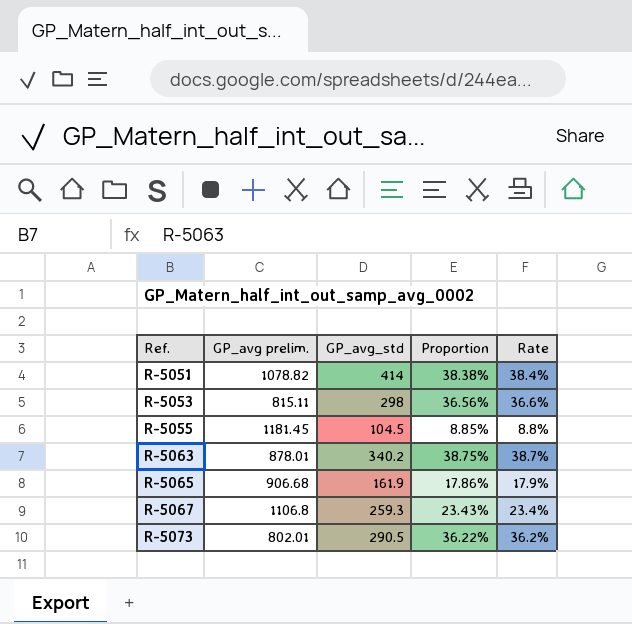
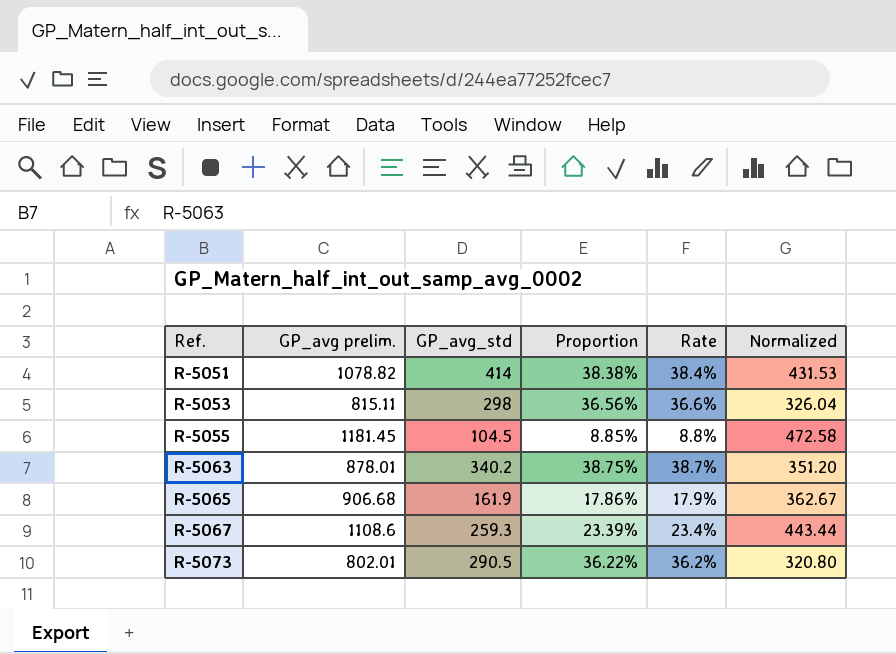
column Normalized | formula: none -> [GP_avg prelim.] * 0.4
R-5067 | GP_avg prelim.: 1106.8 -> 1108.6
R-5067 | Proportion: 23.43% -> 23.39%

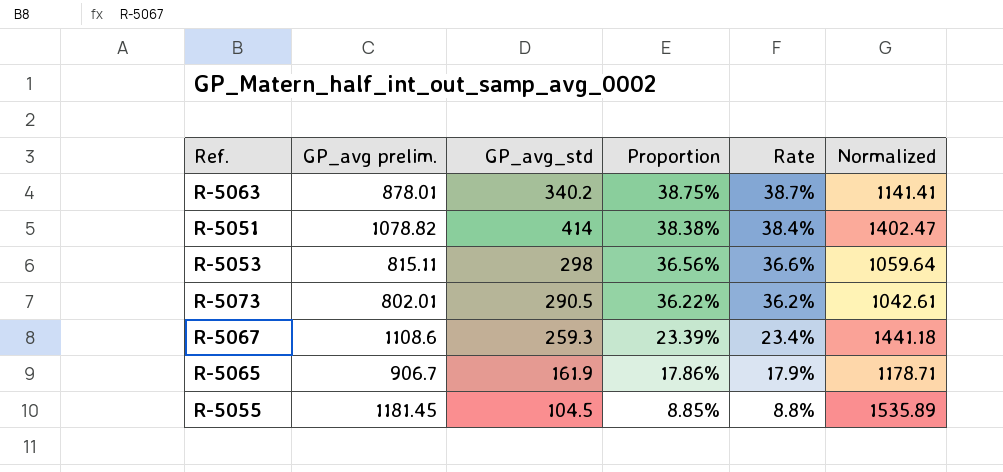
row order: Ref. ascending -> Proportion descending
column Normalized | formula: [GP_avg prelim.] * 0.4 -> [GP_avg prelim.] * 1.3
R-5065 | GP_avg prelim.: 906.68 -> 906.7

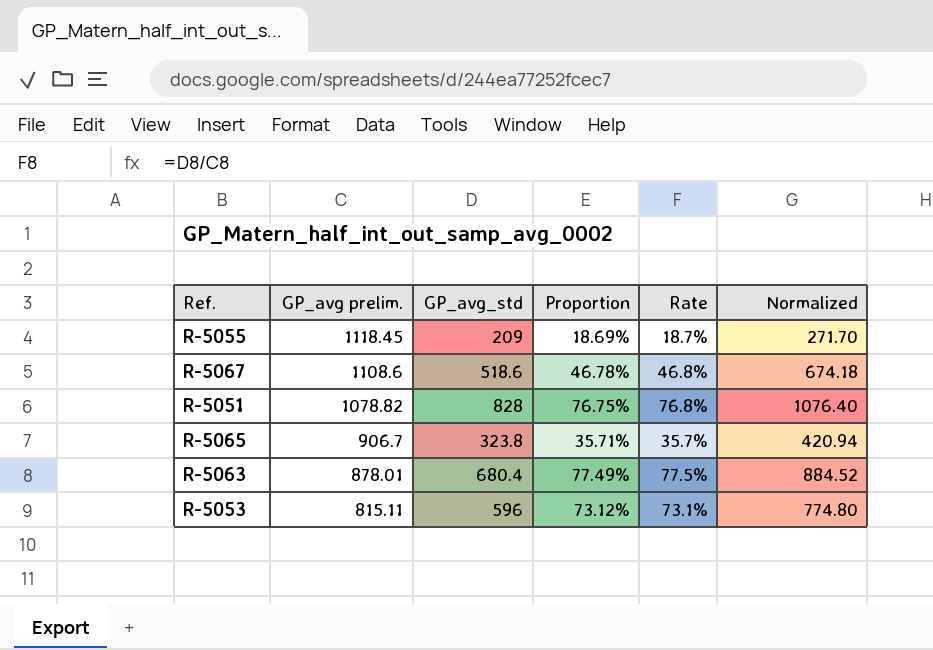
row order: Proportion descending -> GP_avg prelim. descending
column Normalized | formula: [GP_avg prelim.] * 1.3 -> [GP_avg_std] * 1.3
row R-5073: 802.01 | 290.5 | 36.22% | 36.2% | 1042.61 -> none
R-5055 | GP_avg prelim.: 1181.45 -> 1118.45
R-5055 | GP_avg_std: 104.5 -> 209
R-5055 | Proportion: 8.85% -> 18.69%
R-5055 | Rate: 8.8% -> 18.7%
R-5067 | GP_avg_std: 259.3 -> 518.6
R-5067 | Proportion: 23.39% -> 46.78%
R-5067 | Rate: 23.4% -> 46.8%
R-5051 | GP_avg_std: 414 -> 828
R-5051 | Proportion: 38.38% -> 76.75%
R-5051 | Rate: 38.4% -> 76.8%
R-5065 | GP_avg_std: 161.9 -> 323.8
R-5065 | Proportion: 17.86% -> 35.71%
R-5065 | Rate: 17.9% -> 35.7%
R-5063 | GP_avg_std: 340.2 -> 680.4
R-5063 | Proportion: 38.75% -> 77.49%
R-5063 | Rate: 38.7% -> 77.5%
R-5053 | GP_avg_std: 298 -> 596
R-5053 | Proportion: 36.56% -> 73.12%
R-5053 | Rate: 36.6% -> 73.1%

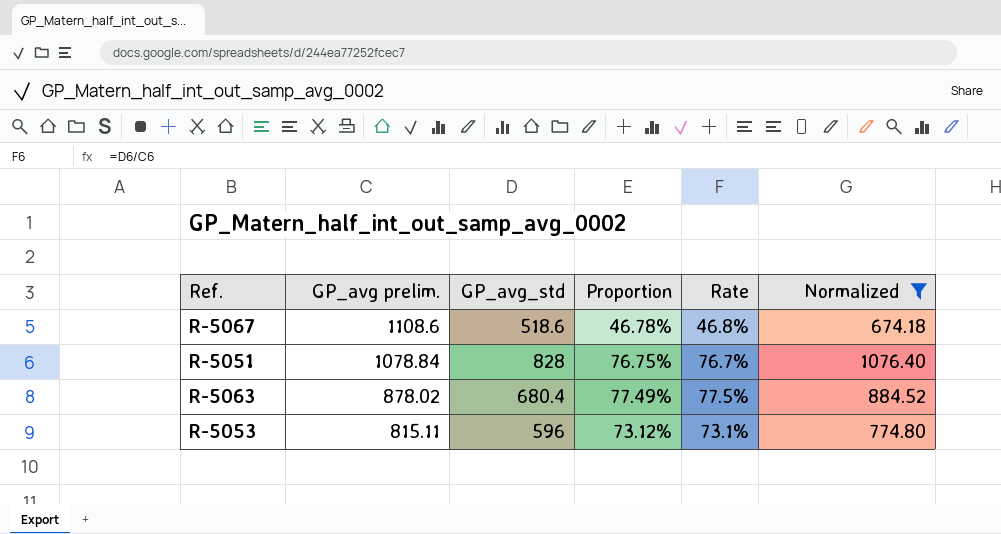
filter: none -> Normalized >= 674.18
R-5051 | GP_avg prelim.: 1078.82 -> 1078.84
R-5051 | Rate: 76.8% -> 76.7%
R-5063 | GP_avg prelim.: 878.01 -> 878.02

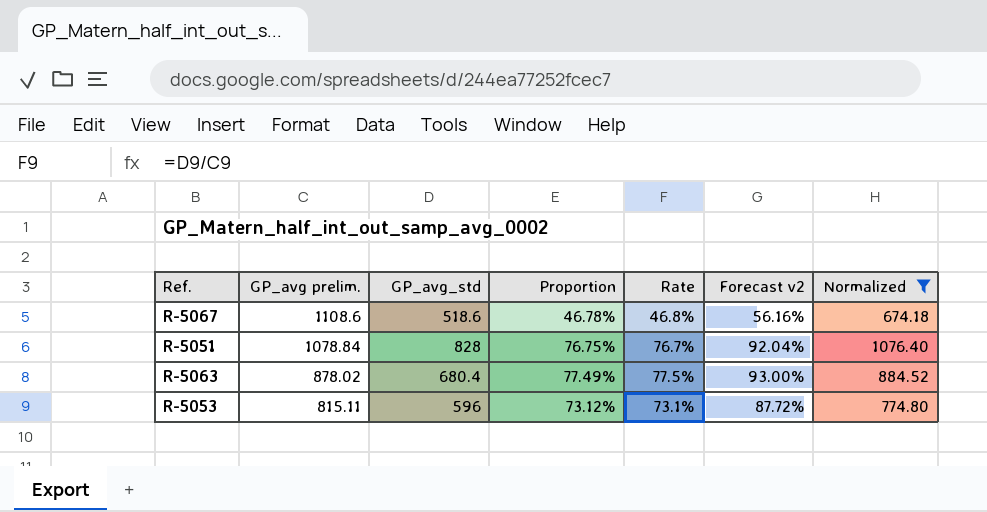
column Forecast v2 | formula: none -> [Rate] * 1.2

